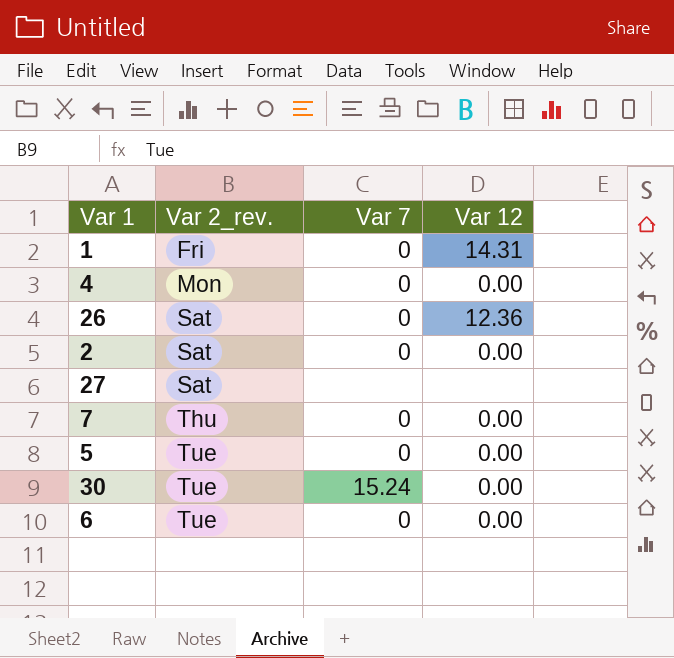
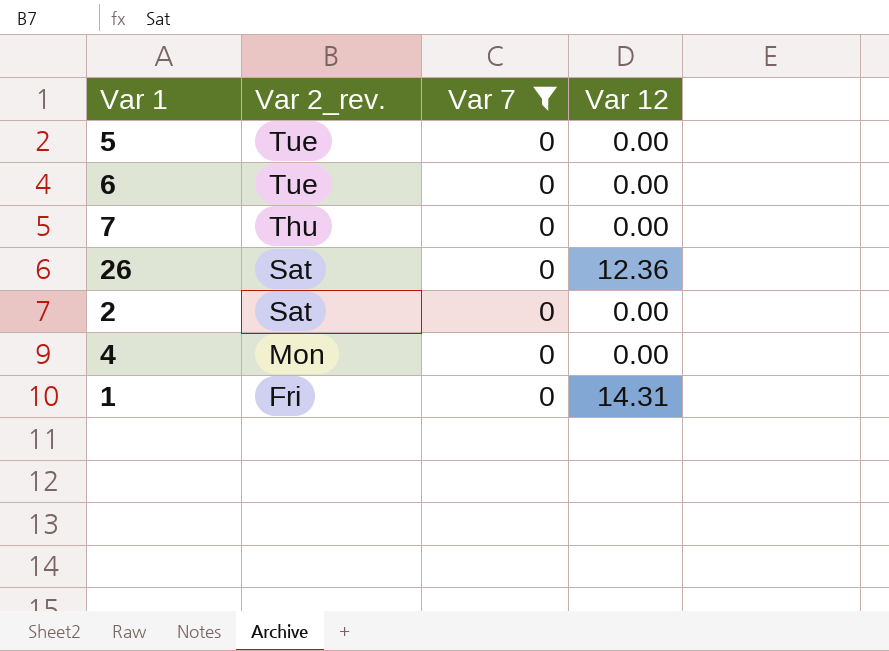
filter: none -> Var 7 = 0
row order: Var 2_rev. ascending -> Var 2_rev. descending

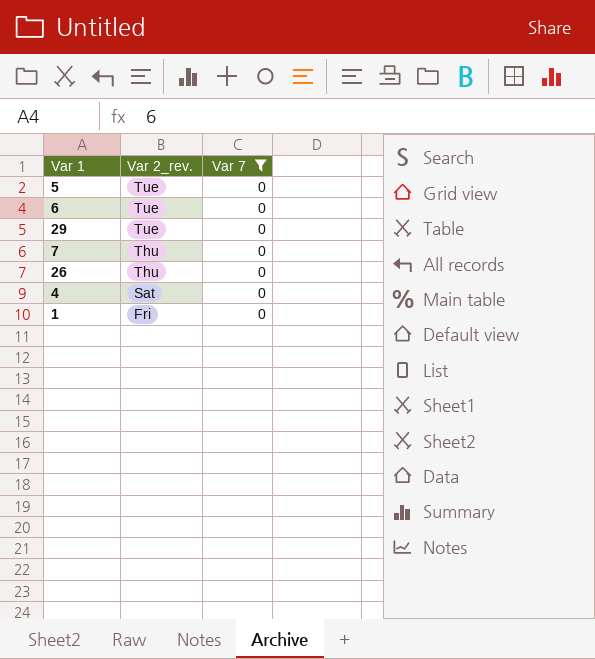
column Var 12 | position: 4 -> none
row 2: Sat | 0 | 0.00 -> none
row 29: none -> Tue | 0
26 | Var 2_rev.: Sat -> Thu
4 | Var 2_rev.: Mon -> Sat

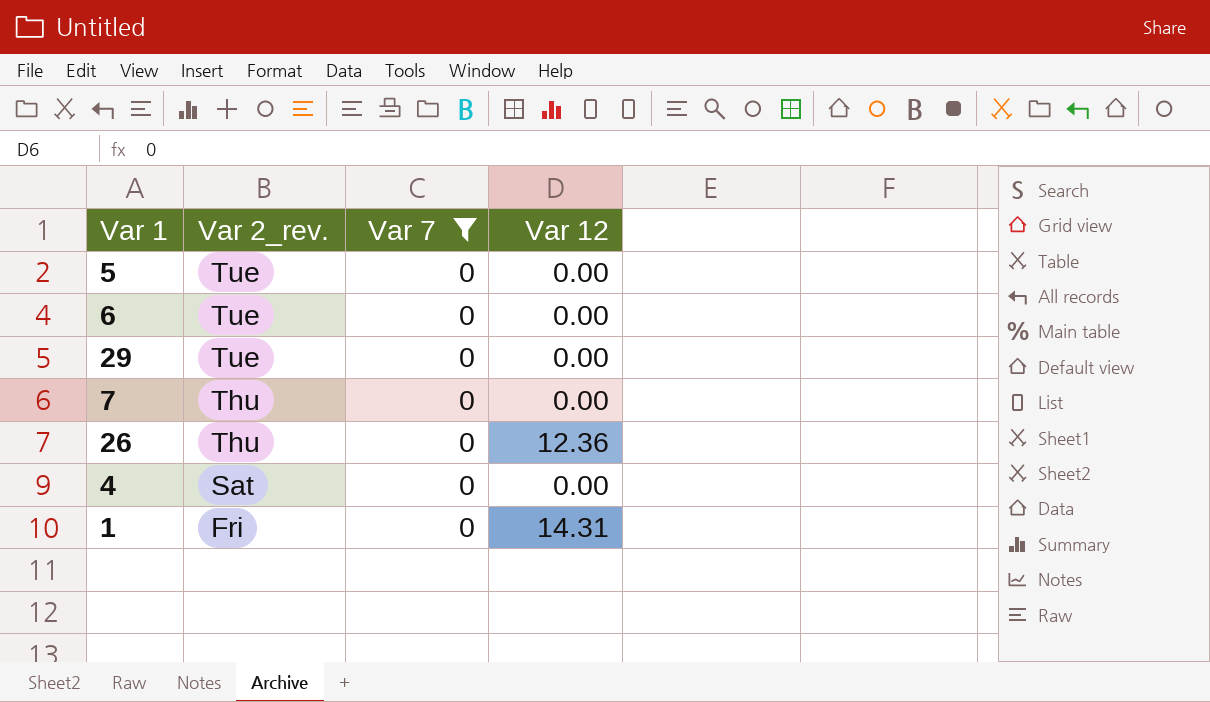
column Var 12 | position: none -> 4

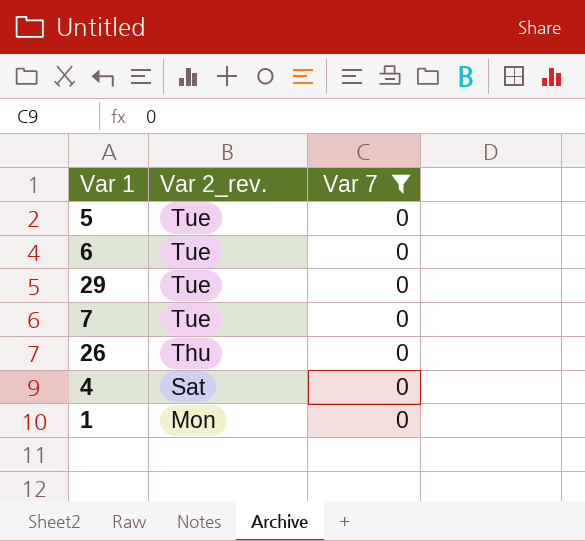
column Var 12 | position: 4 -> none
7 | Var 2_rev.: Thu -> Tue
1 | Var 2_rev.: Fri -> Mon

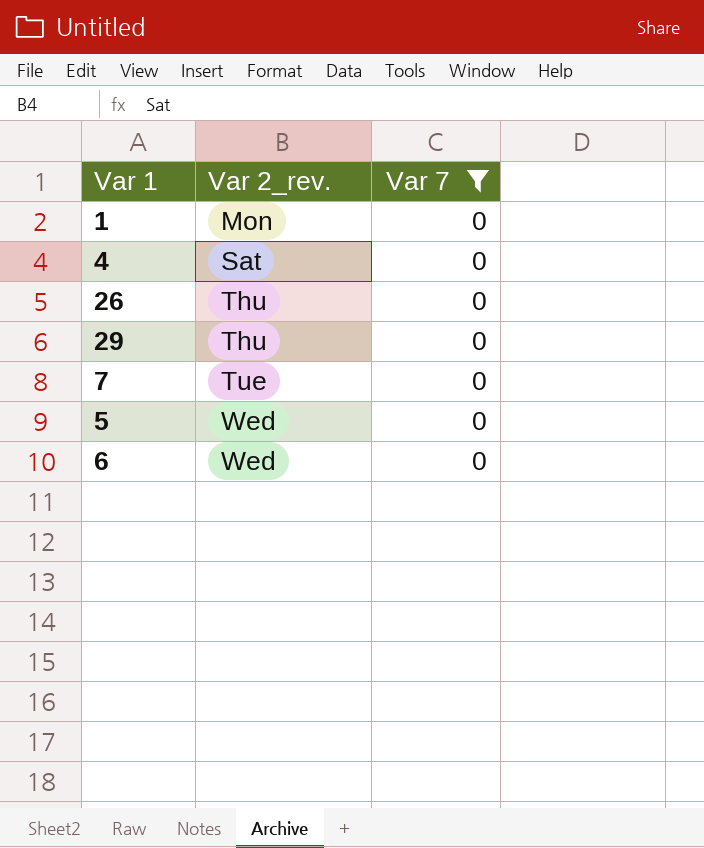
row order: Var 2_rev. descending -> Var 2_rev. ascending
29 | Var 2_rev.: Tue -> Thu
5 | Var 2_rev.: Tue -> Wed
6 | Var 2_rev.: Tue -> Wed

